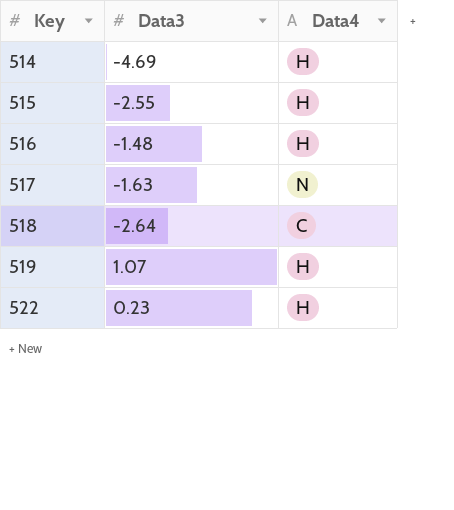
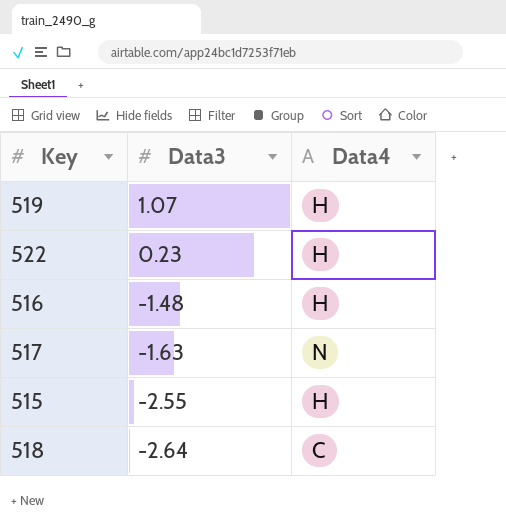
row order: Key ascending -> Data3 descending
row 514: -4.69 | H -> none

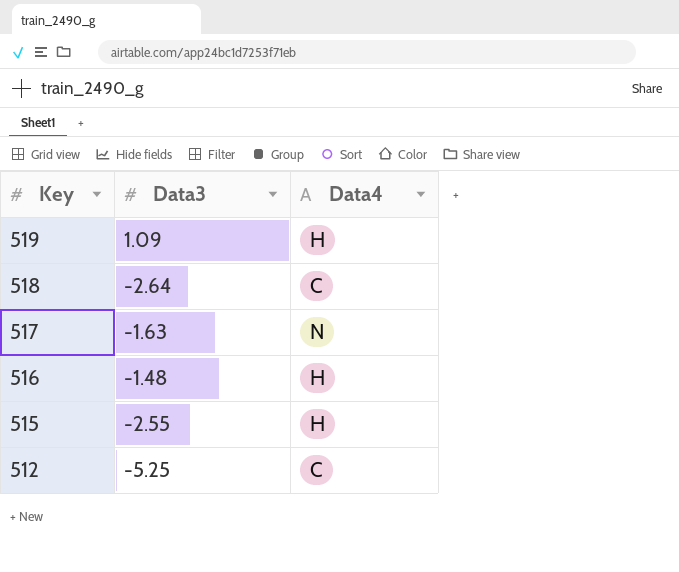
row order: Data3 descending -> Key descending
row 522: 0.23 | H -> none
519 | Data3: 1.07 -> 1.09
row 512: none -> -5.25 | C

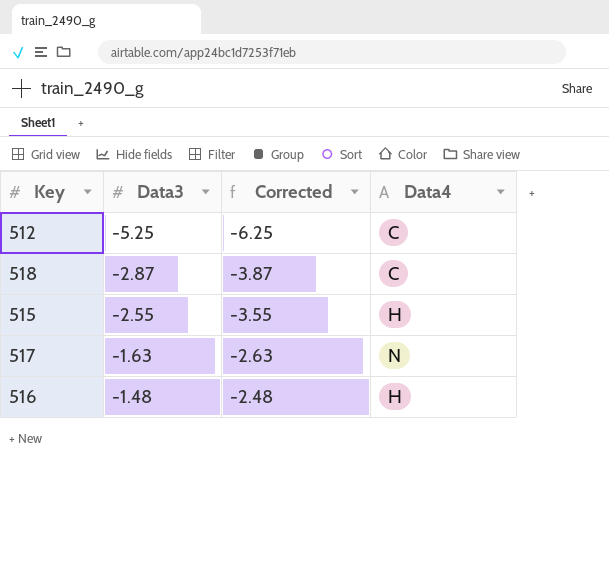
row order: Key descending -> Data3 ascending
column Corrected | formula: none -> [Data3] - 1
row 519: 1.09 | H -> none
518 | Data3: -2.64 -> -2.87

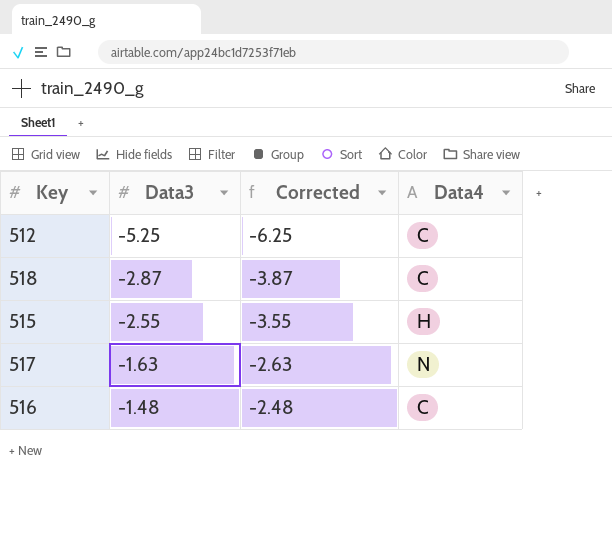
516 | Data4: H -> C

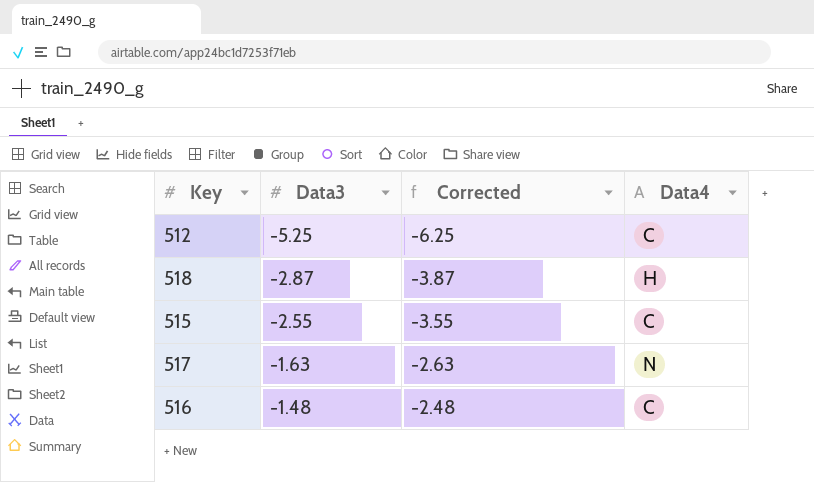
518 | Data4: C -> H
515 | Data4: H -> C

